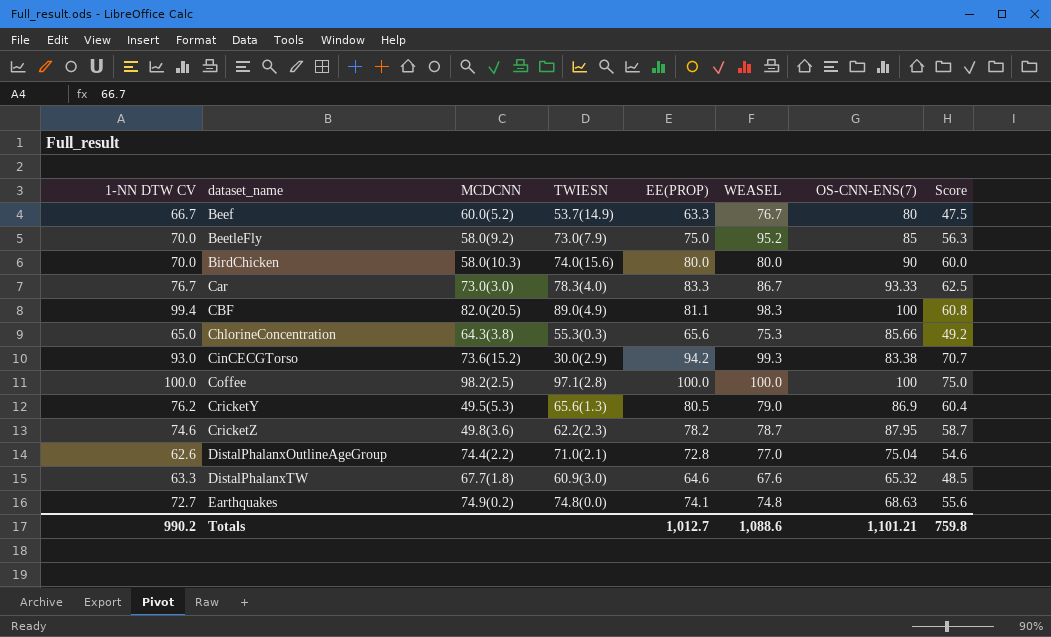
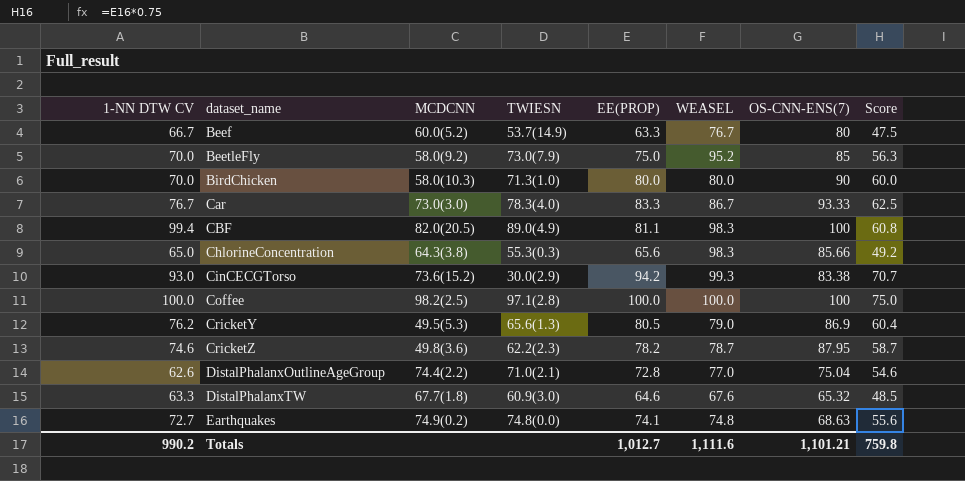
BirdChicken | TWIESN: 74.0(15.6) -> 71.3(1.0)
ChlorineConcentration | WEASEL: 75.3 -> 98.3
Totals | WEASEL: 1,088.6 -> 1,111.6

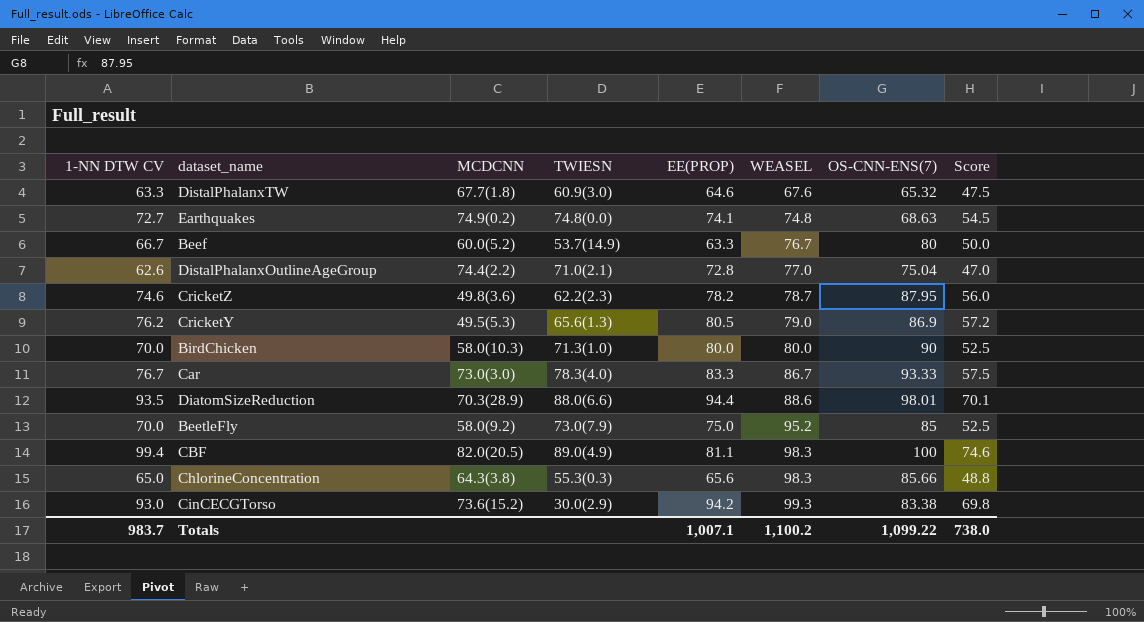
row order: dataset_name ascending -> WEASEL ascending
column Score | formula: [EE(PROP)] * 0.75 -> [1-NN DTW CV] * 0.75
row Coffee: 100.0 | 98.2(2.5) | 97.1(2.8) | 100.0 | 100.0 | 100 | 75.0 -> none
row DiatomSizeReduction: none -> 93.5 | 70.3(28.9) | 88.0(6.6) | 94.4 | 88.6 | 98.01 | 70.1
Totals | 1-NN DTW CV: 990.2 -> 983.7
Totals | EE(PROP): 1,012.7 -> 1,007.1
Totals | WEASEL: 1,111.6 -> 1,100.2
Totals | OS-CNN-ENS(7): 1,101.21 -> 1,099.22
Totals | Score: 759.8 -> 738.0

